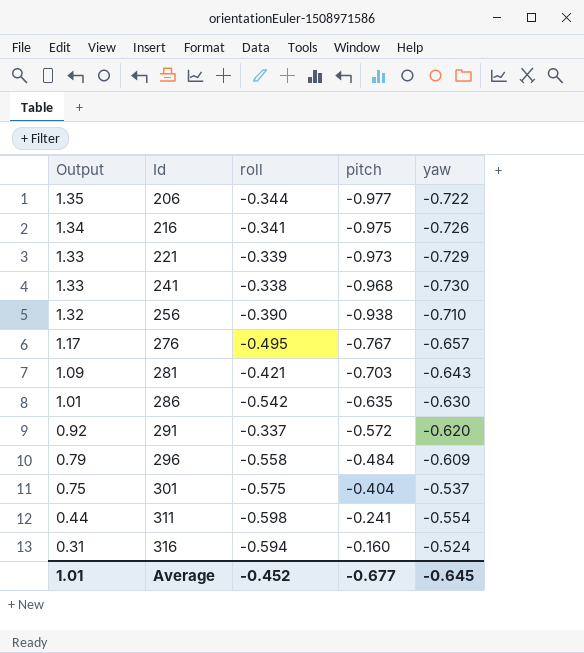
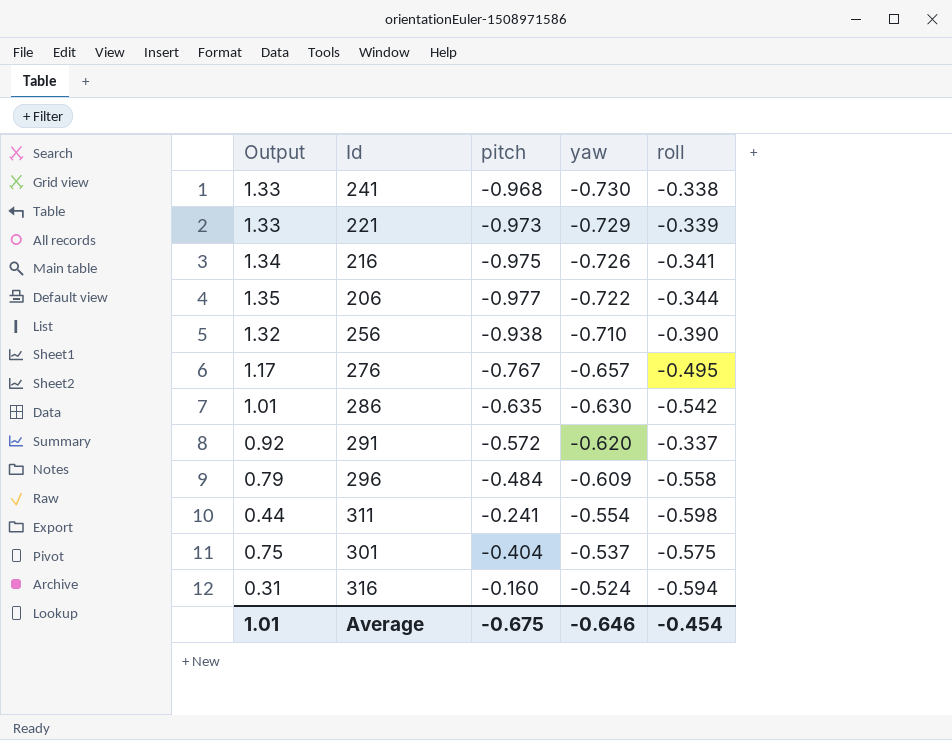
row order: Output descending -> yaw ascending
column roll | position: 3 -> 5
row 281: 1.09 | -0.421 | -0.703 | -0.643 -> none
Average | pitch: -0.677 -> -0.675
Average | yaw: -0.645 -> -0.646
Average | roll: -0.452 -> -0.454

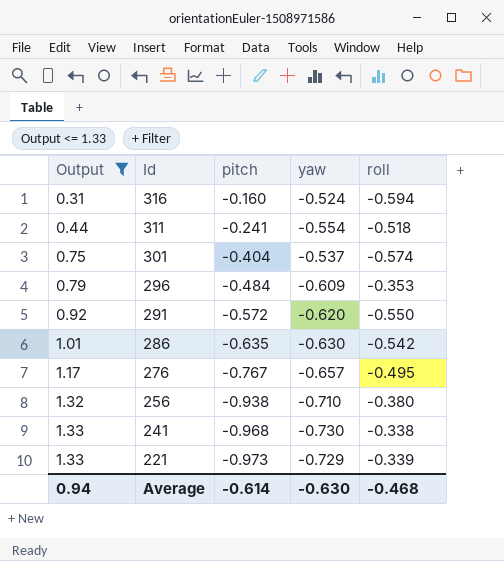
filter: none -> Output <= 1.33
row order: yaw ascending -> Output ascending
311 | roll: -0.598 -> -0.518
301 | roll: -0.575 -> -0.574
296 | roll: -0.558 -> -0.353
291 | roll: -0.337 -> -0.550
256 | roll: -0.390 -> -0.380
Average | Output: 1.01 -> 0.94
Average | pitch: -0.675 -> -0.614
Average | yaw: -0.646 -> -0.630
Average | roll: -0.454 -> -0.468

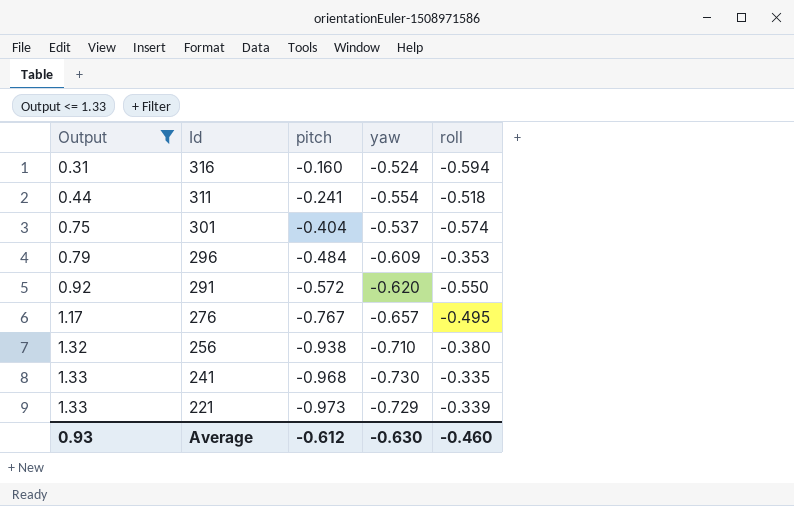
row 286: 1.01 | -0.635 | -0.630 | -0.542 -> none
241 | roll: -0.338 -> -0.335
Average | Output: 0.94 -> 0.93
Average | pitch: -0.614 -> -0.612
Average | roll: -0.468 -> -0.460

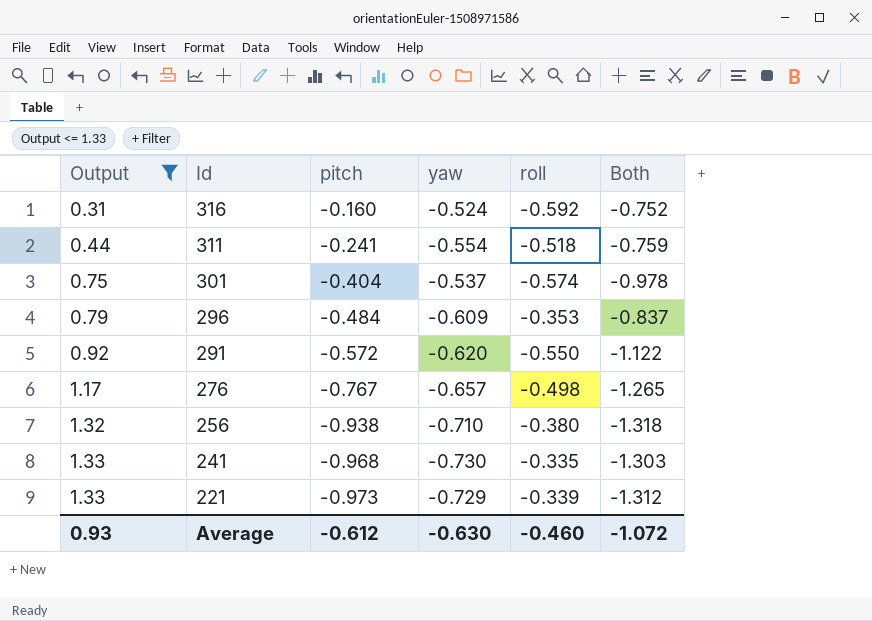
column Both | formula: none -> [pitch] + [roll]
316 | roll: -0.594 -> -0.592
276 | roll: -0.495 -> -0.498

